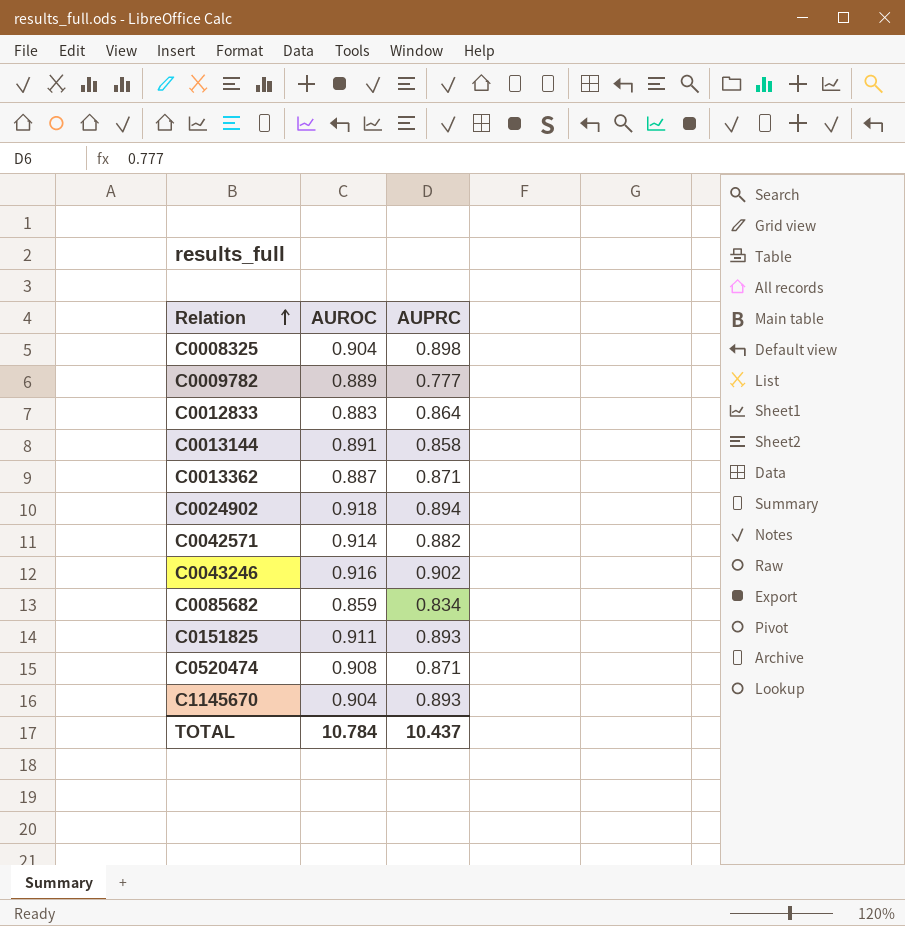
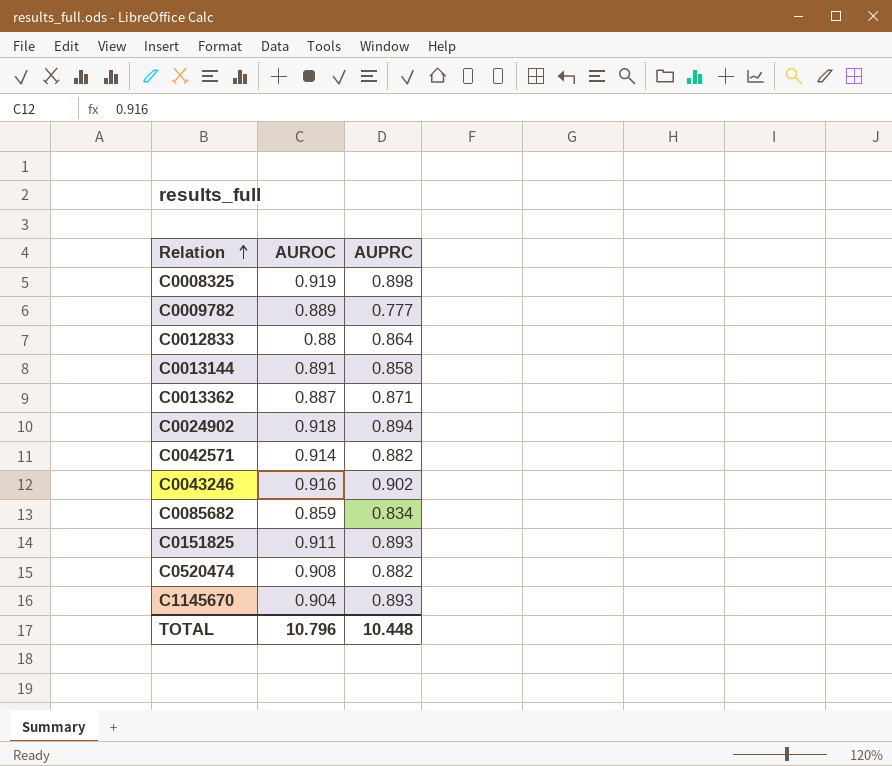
C0008325 | AUROC: 0.904 -> 0.919
C0012833 | AUROC: 0.883 -> 0.88
C0520474 | AUPRC: 0.871 -> 0.882
TOTAL | AUROC: 10.784 -> 10.796
TOTAL | AUPRC: 10.437 -> 10.448

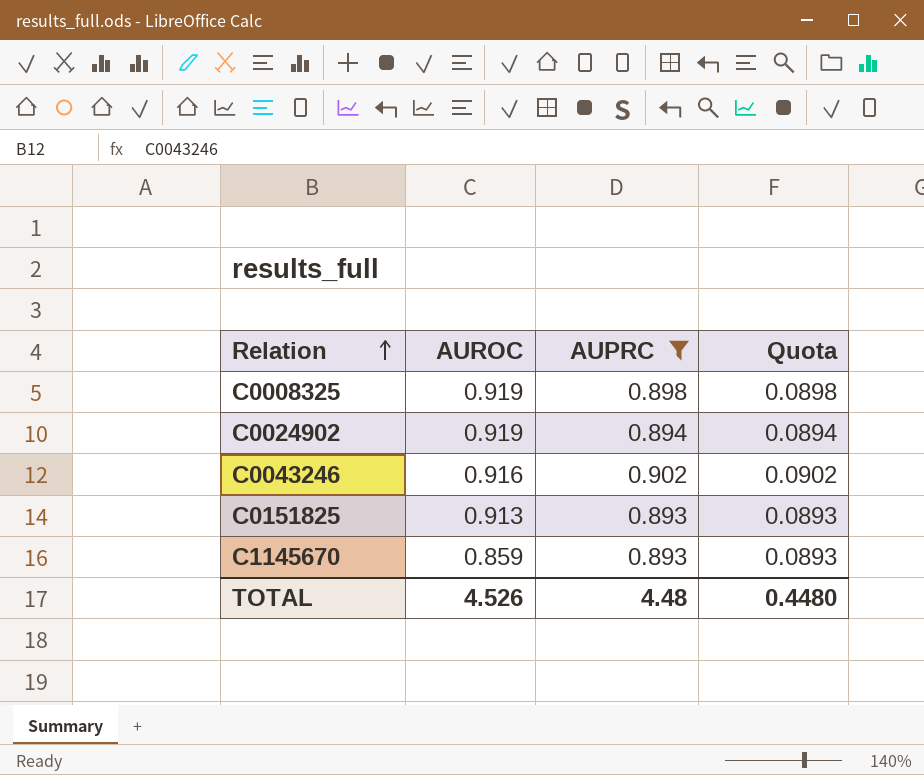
filter: none -> AUPRC >= 0.893
column Quota | formula: none -> [AUPRC] * 0.1
C0024902 | AUROC: 0.918 -> 0.919
C0151825 | AUROC: 0.911 -> 0.913
C1145670 | AUROC: 0.904 -> 0.859
TOTAL | AUROC: 10.796 -> 4.526
TOTAL | AUPRC: 10.448 -> 4.48

